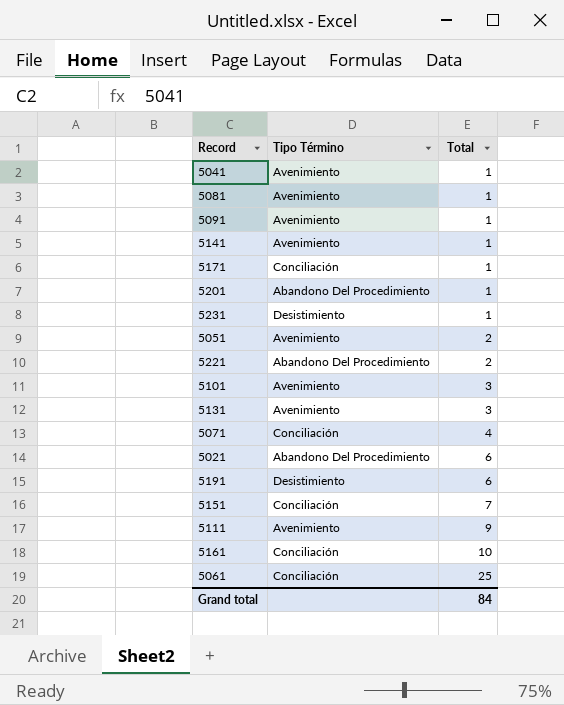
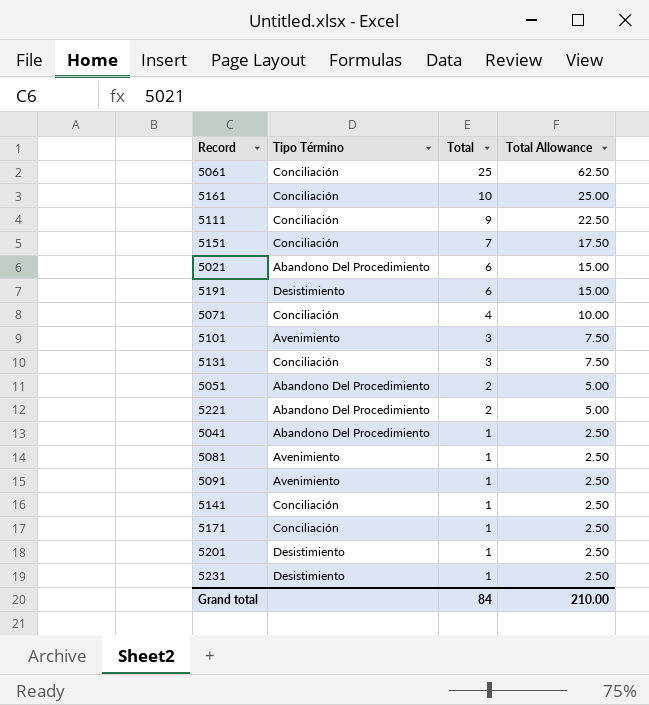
row order: Total ascending -> Total descending
column Total Allowance | formula: none -> [Total] * 2.5
5111 | Tipo Término: Avenimiento -> Conciliación
5131 | Tipo Término: Avenimiento -> Conciliación
5051 | Tipo Término: Avenimiento -> Abandono Del Procedimiento
5041 | Tipo Término: Avenimiento -> Abandono Del Procedimiento
5141 | Tipo Término: Avenimiento -> Conciliación
5201 | Tipo Término: Abandono Del Procedimiento -> Desistimiento

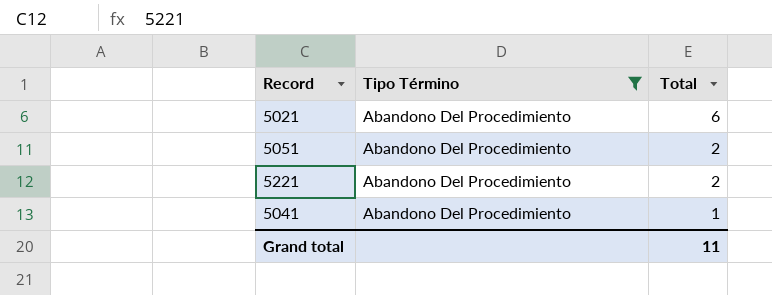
filter: none -> Tipo Término = Abandono Del Procedimiento
column Total Allowance | formula: [Total] * 2.5 -> none
Grand total | Total: 84 -> 11

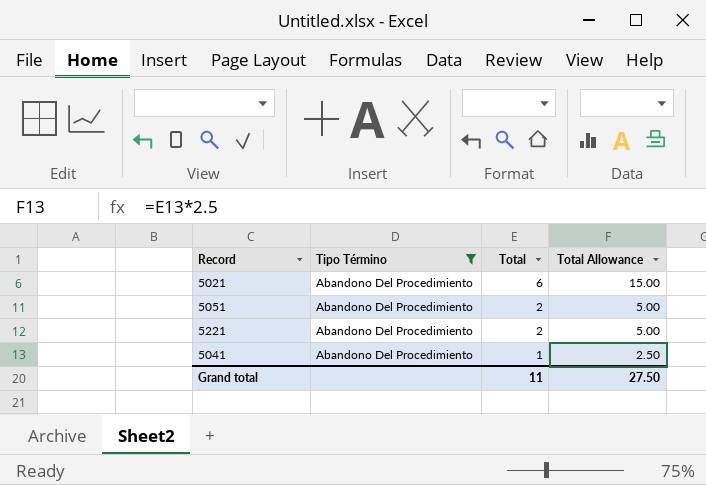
column Total Allowance | formula: none -> [Total] * 2.5

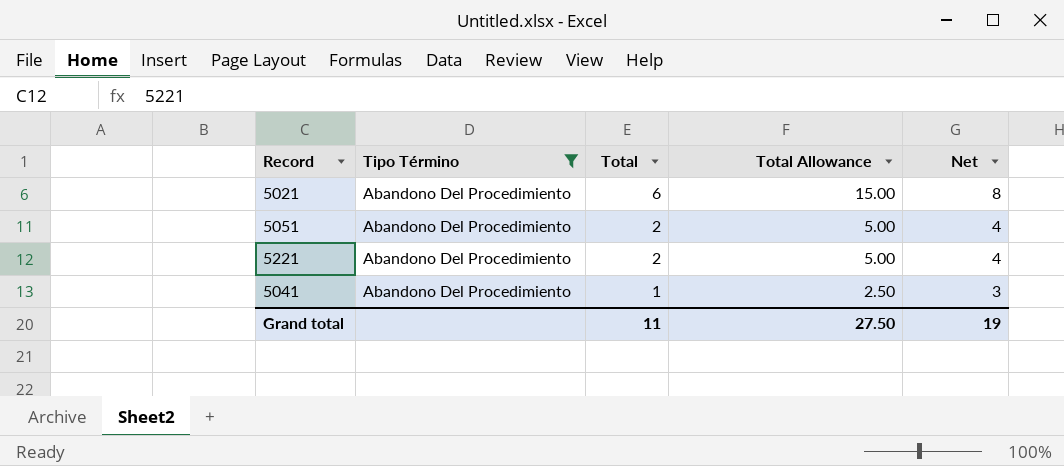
column Net | formula: none -> [Total] + 2

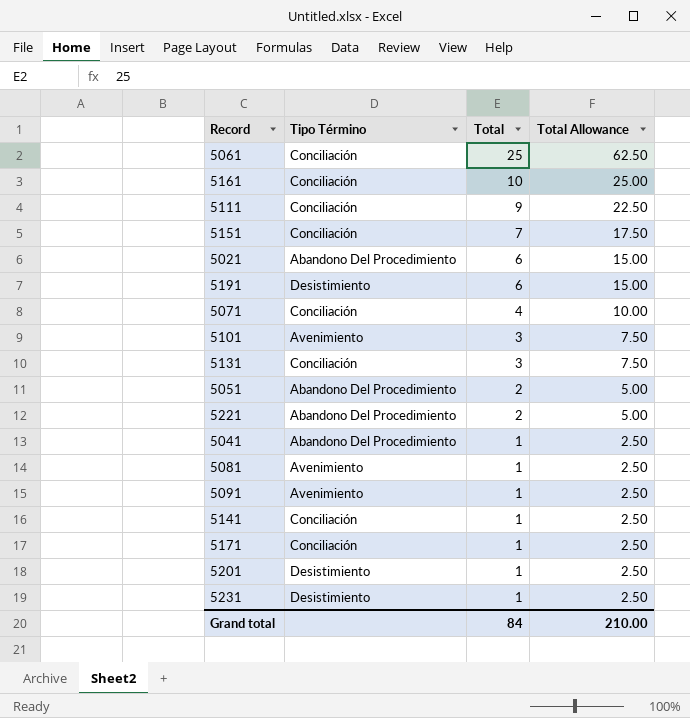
filter: Tipo Término = Abandono Del Procedimiento -> none
column Net | formula: [Total] + 2 -> none
Grand total | Total: 11 -> 84
Grand total | Total Allowance: 27.50 -> 210.00

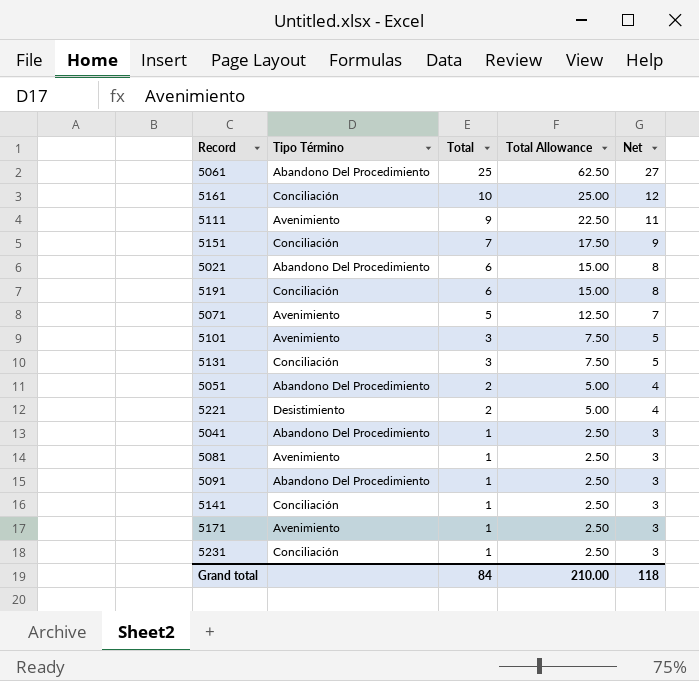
column Net | formula: none -> [Total] + 2
row 5201: Desistimiento | 1 | 2.50 -> none
5061 | Tipo Término: Conciliación -> Abandono Del Procedimiento
5111 | Tipo Término: Conciliación -> Avenimiento
5191 | Tipo Término: Desistimiento -> Conciliación
5071 | Tipo Término: Conciliación -> Avenimiento
5071 | Total: 4 -> 5
5071 | Total Allowance: 10.00 -> 12.50
5221 | Tipo Término: Abandono Del Procedimiento -> Desistimiento
5091 | Tipo Término: Avenimiento -> Abandono Del Procedimiento
5171 | Tipo Término: Conciliación -> Avenimiento
5231 | Tipo Término: Desistimiento -> Conciliación

